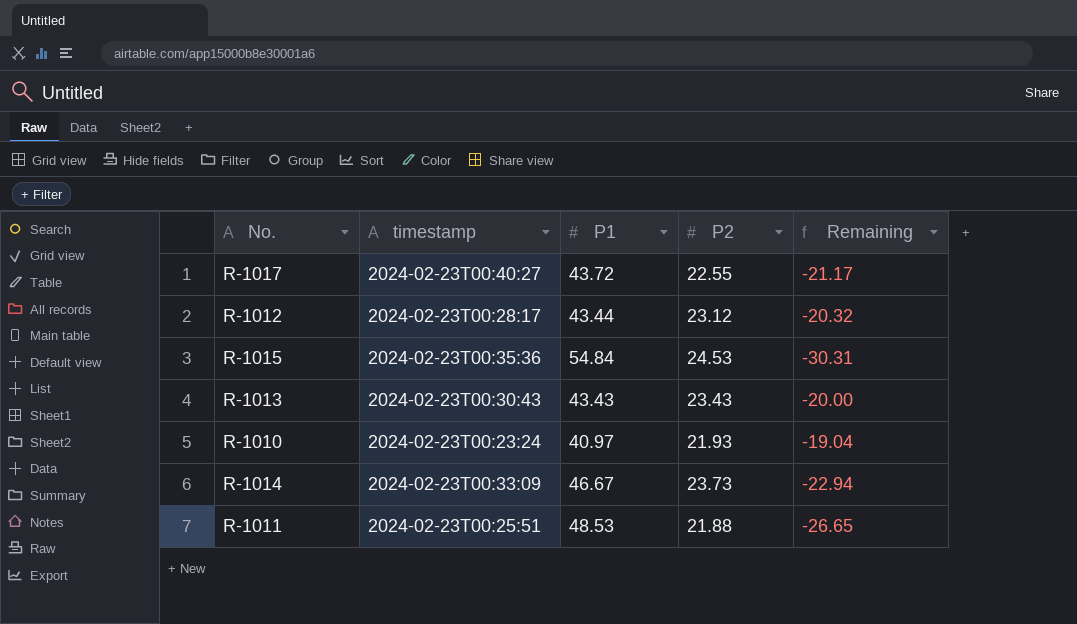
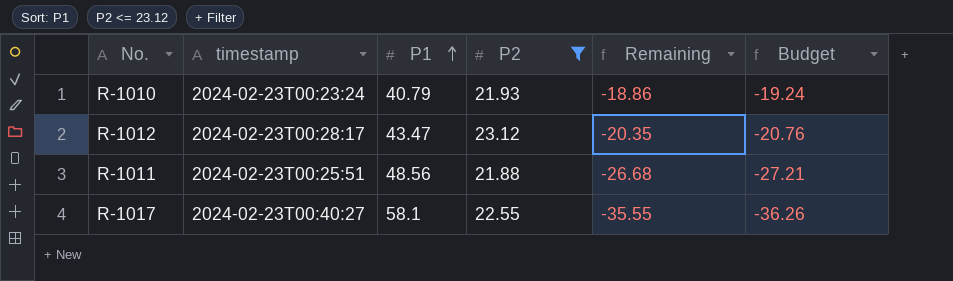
filter: none -> P2 <= 23.12
row order: none -> P1 ascending
column Budget | formula: none -> [Remaining] * 1.02
R-1010 | P1: 40.97 -> 40.79
R-1010 | Remaining: -19.04 -> -18.86
R-1012 | P1: 43.44 -> 43.47
R-1012 | Remaining: -20.32 -> -20.35
R-1011 | P1: 48.53 -> 48.56
R-1011 | Remaining: -26.65 -> -26.68
R-1017 | P1: 43.72 -> 58.1
R-1017 | Remaining: -21.17 -> -35.55

